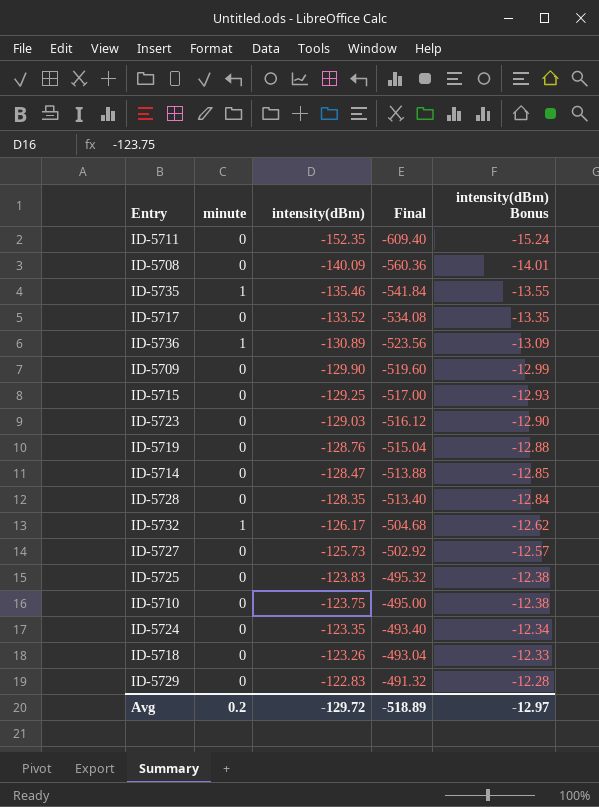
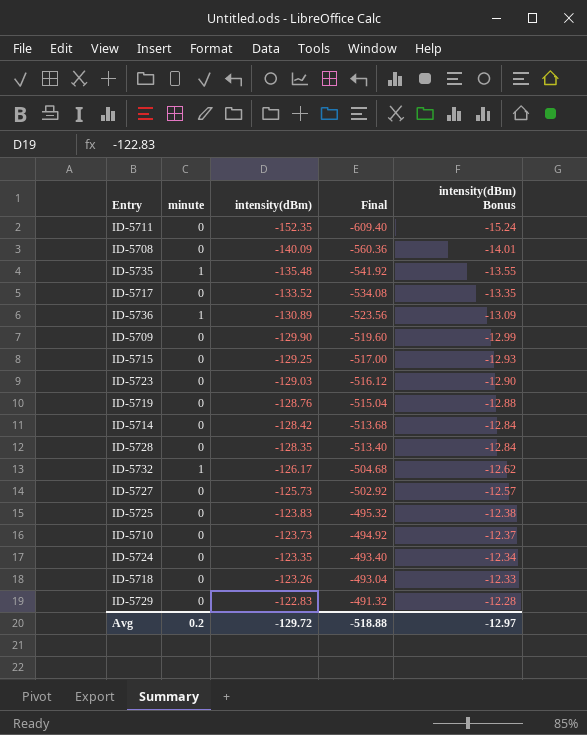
ID-5735 | intensity(dBm): -135.46 -> -135.48
ID-5735 | Final: -541.84 -> -541.92
ID-5714 | intensity(dBm): -128.47 -> -128.42
ID-5714 | Final: -513.88 -> -513.68
ID-5714 | intensity(dBm) Bonus: -12.85 -> -12.84
ID-5710 | intensity(dBm): -123.75 -> -123.73
ID-5710 | Final: -495.00 -> -494.92
ID-5710 | intensity(dBm) Bonus: -12.38 -> -12.37
Avg | Final: -518.89 -> -518.88

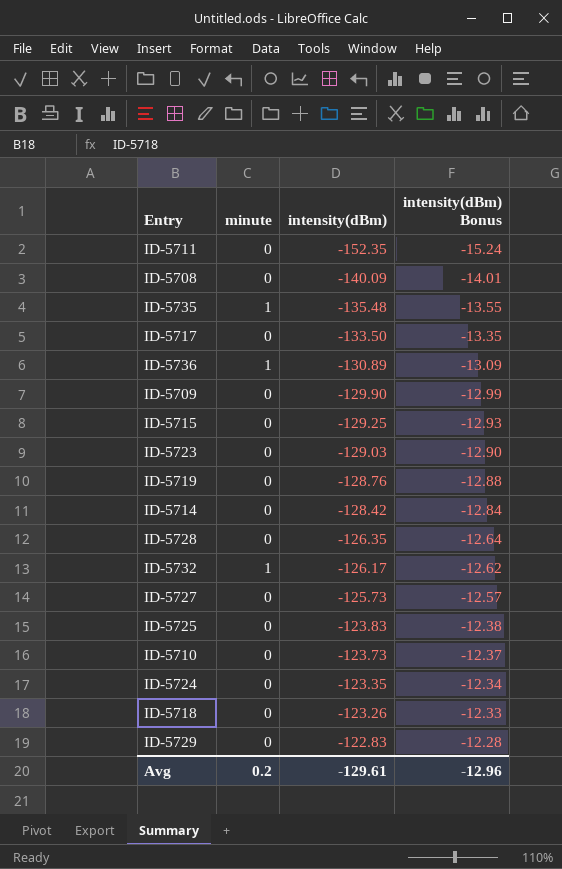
column Final | formula: [intensity(dBm)] * 4 -> none
ID-5717 | intensity(dBm): -133.52 -> -133.50
ID-5728 | intensity(dBm): -128.35 -> -126.35
ID-5728 | intensity(dBm) Bonus: -12.84 -> -12.64
Avg | intensity(dBm): -129.72 -> -129.61
Avg | intensity(dBm) Bonus: -12.97 -> -12.96

